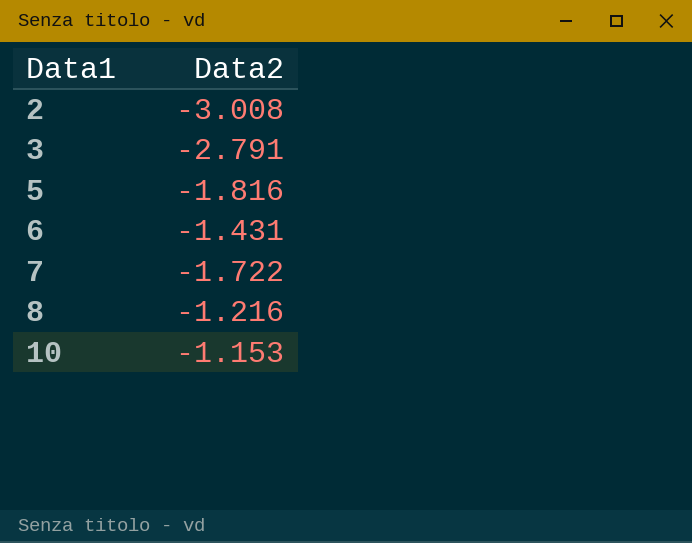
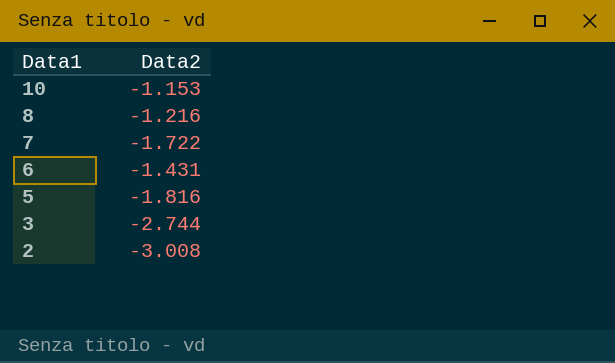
row order: Data1 ascending -> Data1 descending
3 | Data2: -2.791 -> -2.744

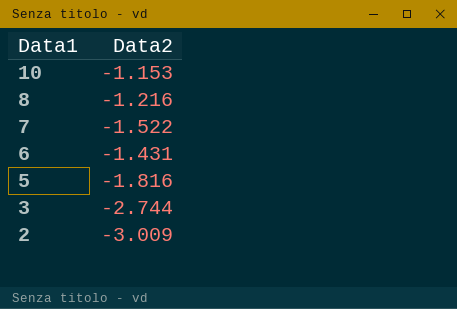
7 | Data2: -1.722 -> -1.522
2 | Data2: -3.008 -> -3.009

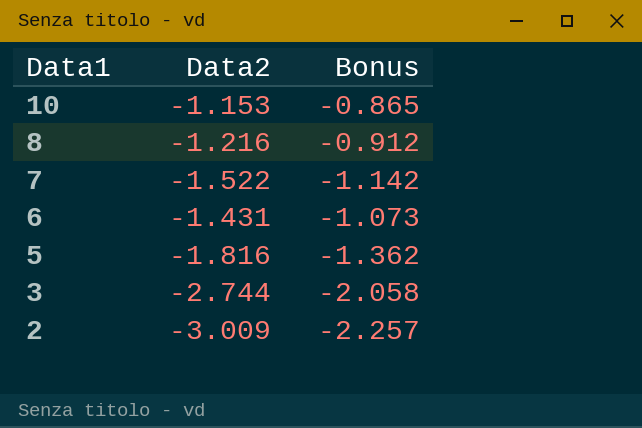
column Bonus | formula: none -> [Data2] * 0.75

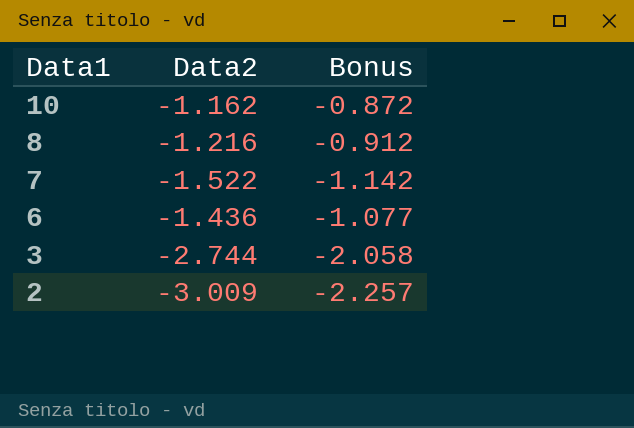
row 5: -1.816 | -1.362 -> none
10 | Data2: -1.153 -> -1.162
10 | Bonus: -0.865 -> -0.872
6 | Data2: -1.431 -> -1.436
6 | Bonus: -1.073 -> -1.077

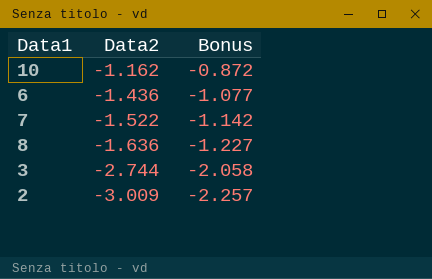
row order: Data1 descending -> Data2 descending
8 | Data2: -1.216 -> -1.636
8 | Bonus: -0.912 -> -1.227

